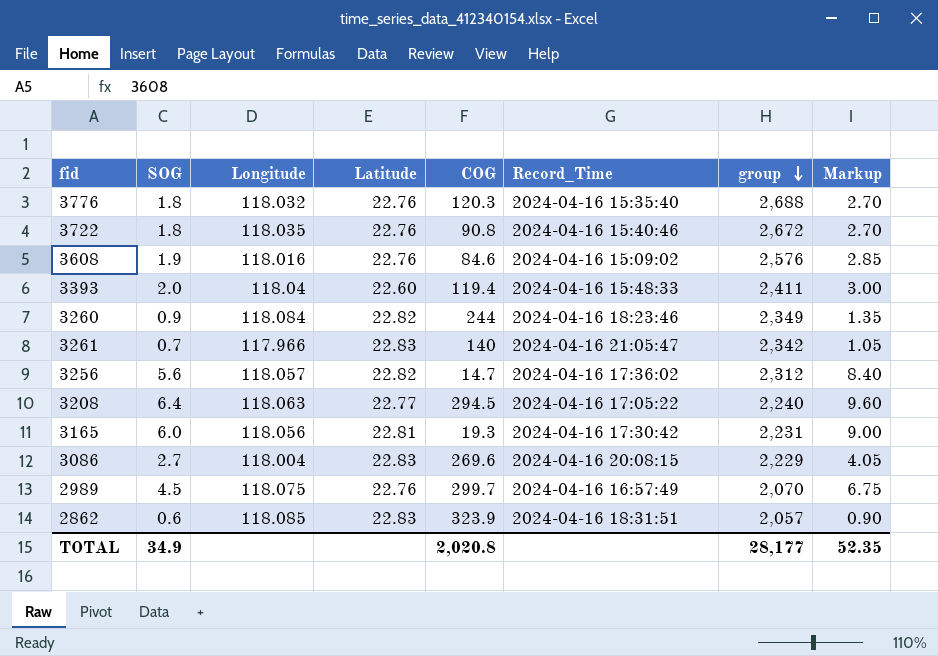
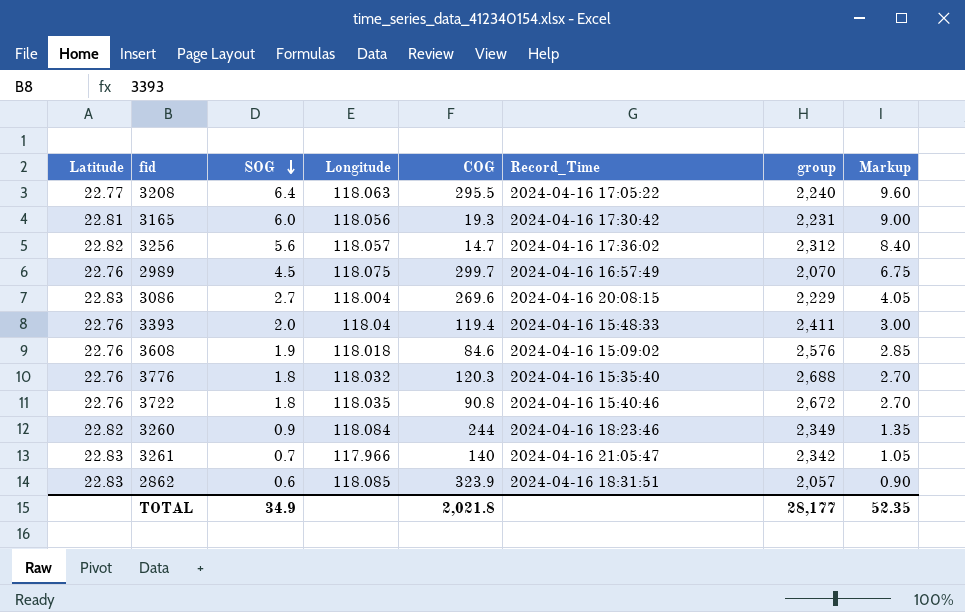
row order: group descending -> SOG descending
column Latitude | position: 4 -> 1
3208 | COG: 294.5 -> 295.5
3393 | Latitude: 22.60 -> 22.76
3608 | Longitude: 118.016 -> 118.018
TOTAL | COG: 2,020.8 -> 2,021.8

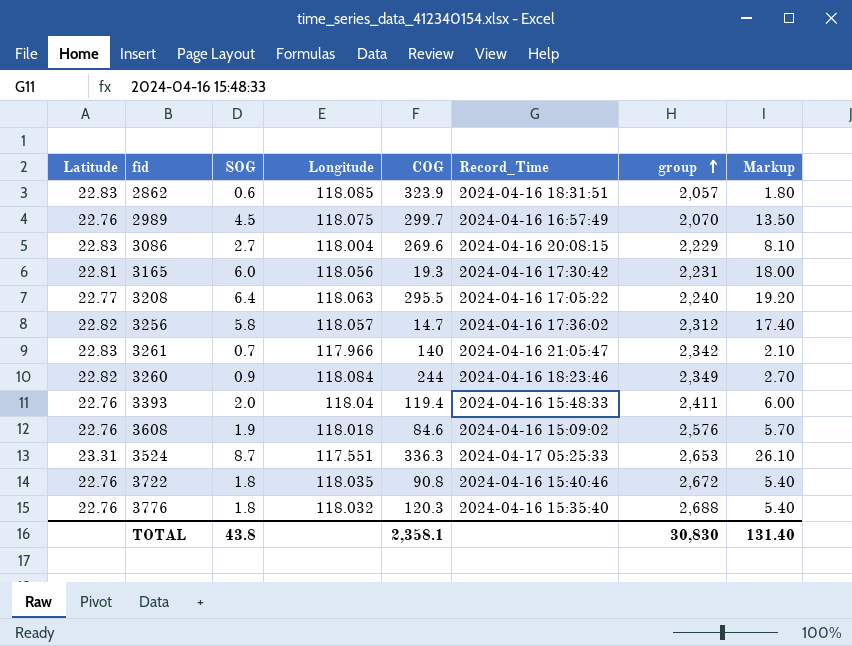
row order: SOG descending -> group ascending
column Markup | formula: [SOG] * 1.5 -> [SOG] * 3
3256 | SOG: 5.6 -> 5.8
row 3524: none -> 23.31 | 8.7 | 117.551 | 336.3 | 2024-04-17 05:25:33 | 2,653 | 26.10
TOTAL | SOG: 34.9 -> 43.8
TOTAL | COG: 2,021.8 -> 2,358.1
TOTAL | group: 28,177 -> 30,830
TOTAL | Markup: 52.35 -> 131.40

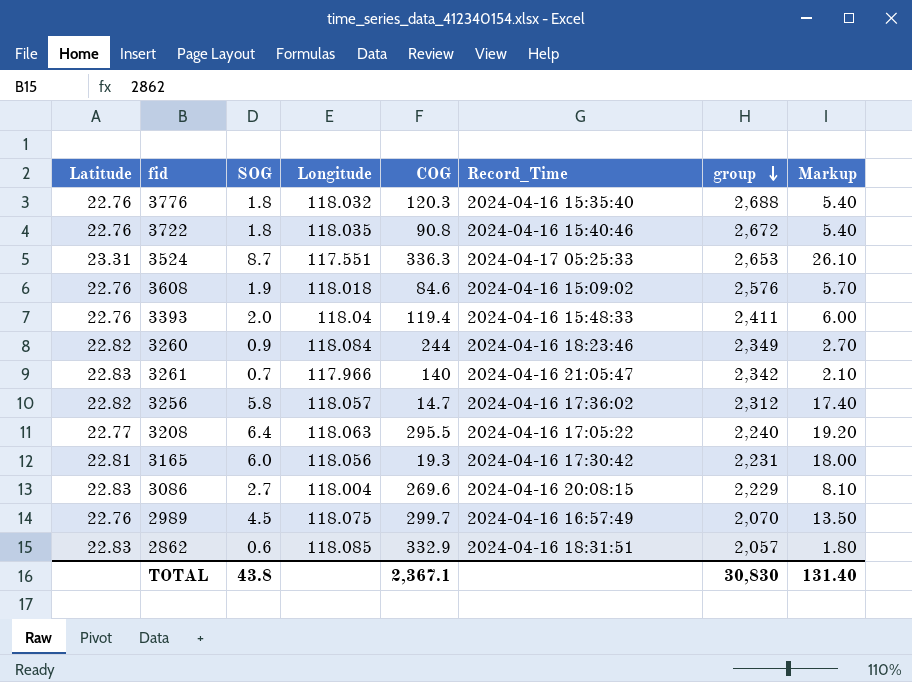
row order: group ascending -> group descending
2862 | COG: 323.9 -> 332.9
TOTAL | COG: 2,358.1 -> 2,367.1

